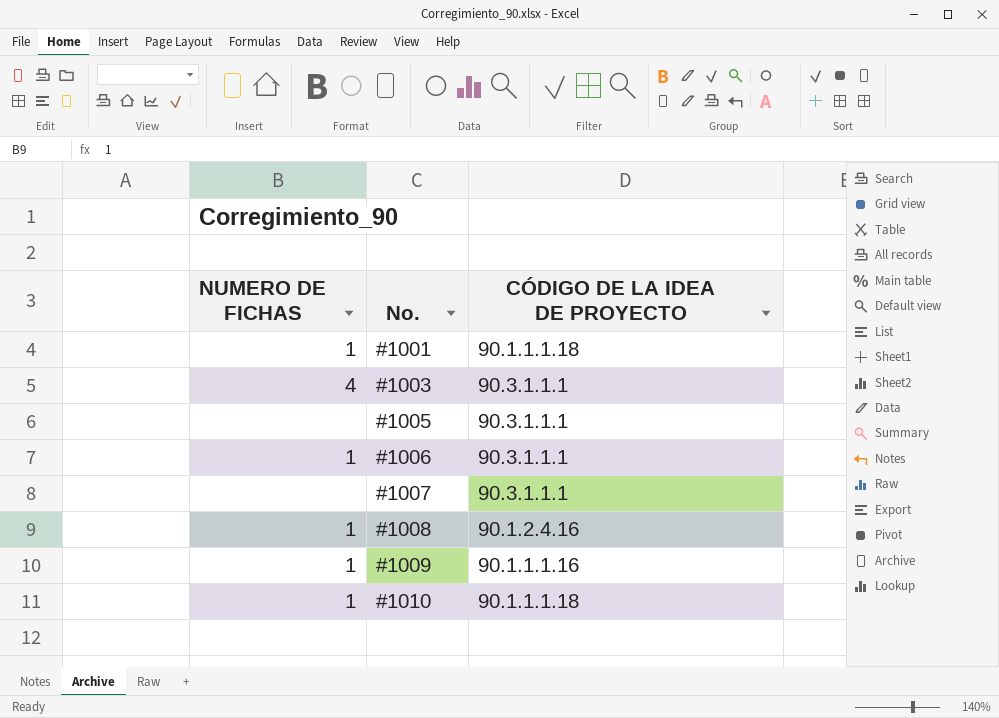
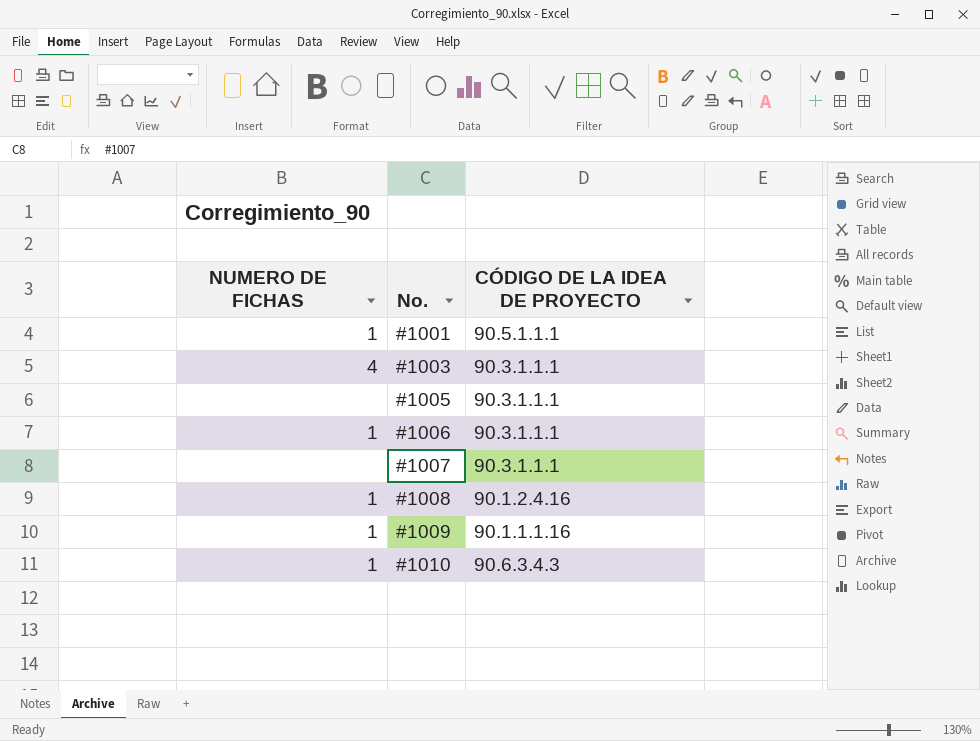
#1001 | CÓDIGO DE LA IDEA DE PROYECTO: 90.1.1.1.18 -> 90.5.1.1.1
#1010 | CÓDIGO DE LA IDEA DE PROYECTO: 90.1.1.1.18 -> 90.6.3.4.3

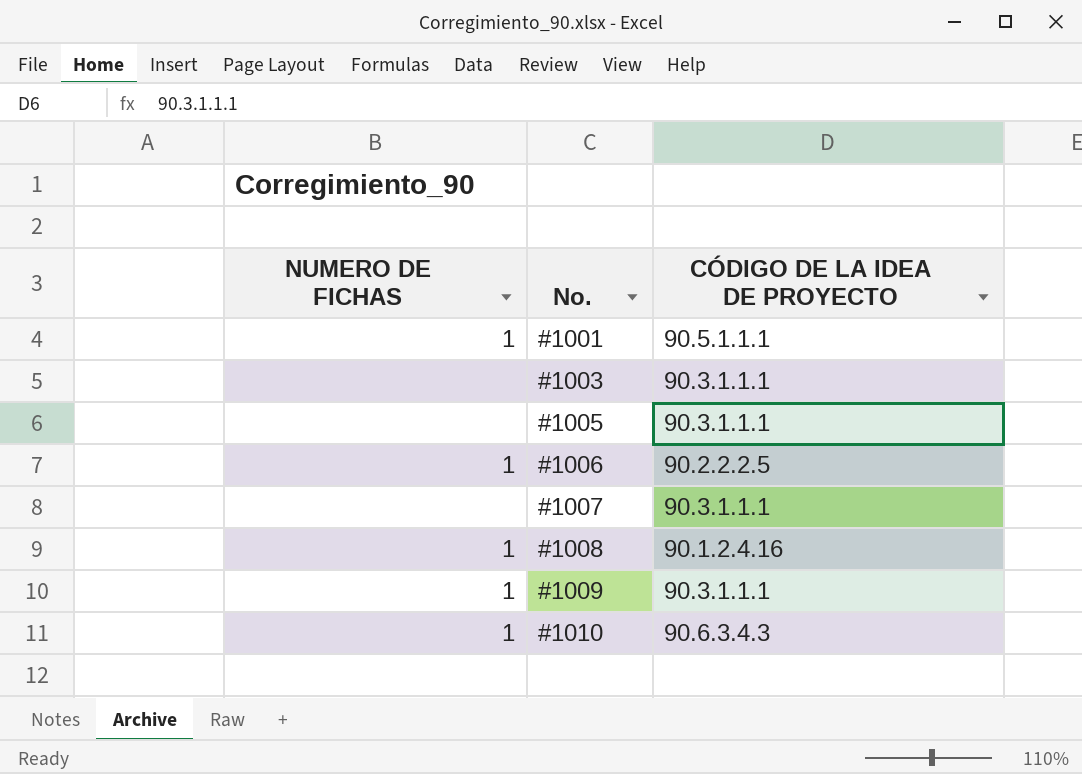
#1003 | NUMERO DE FICHAS: 4 -> none
#1006 | CÓDIGO DE LA IDEA DE PROYECTO: 90.3.1.1.1 -> 90.2.2.2.5
#1009 | CÓDIGO DE LA IDEA DE PROYECTO: 90.1.1.1.16 -> 90.3.1.1.1

